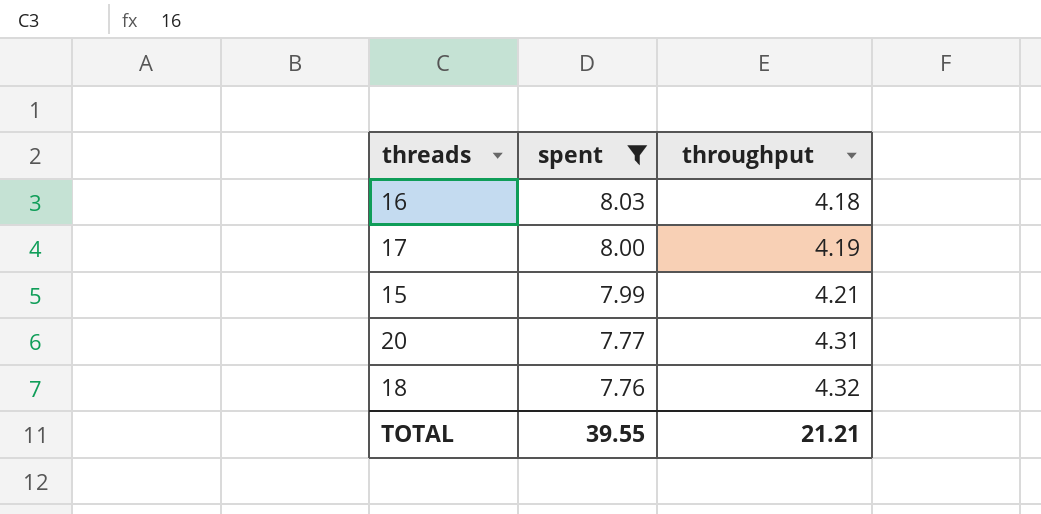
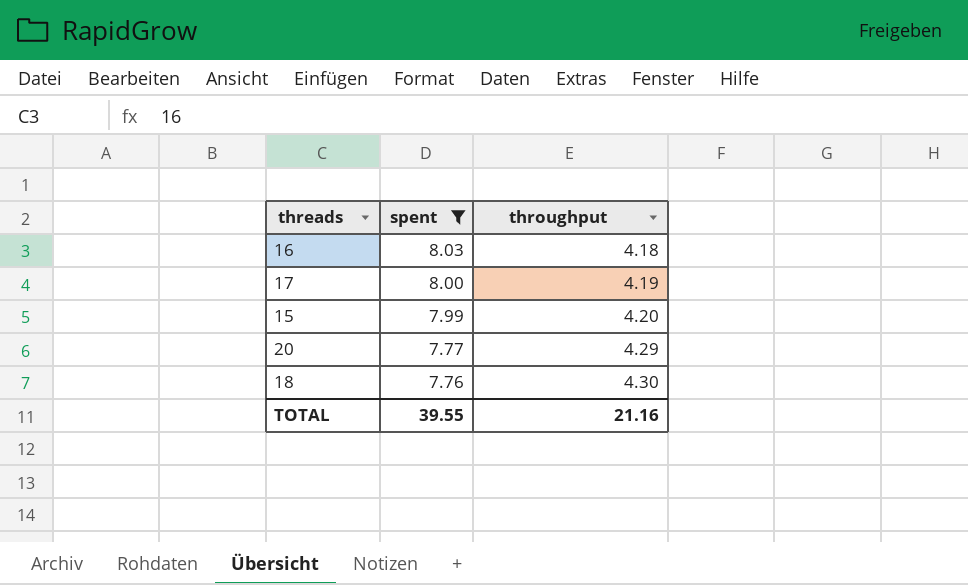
15 | throughput: 4.21 -> 4.20
20 | throughput: 4.31 -> 4.29
18 | throughput: 4.32 -> 4.30
TOTAL | throughput: 21.21 -> 21.16

